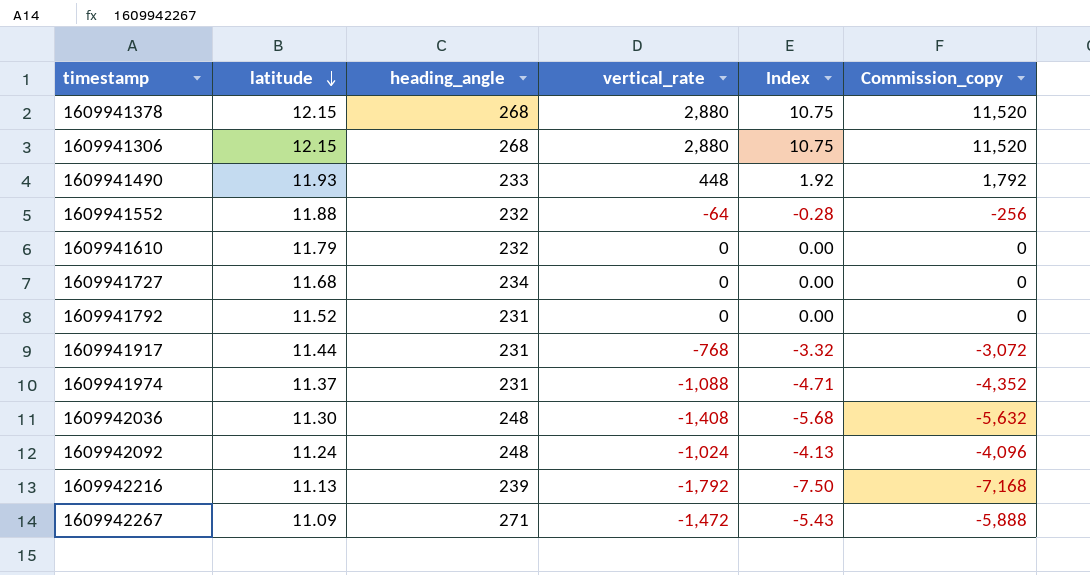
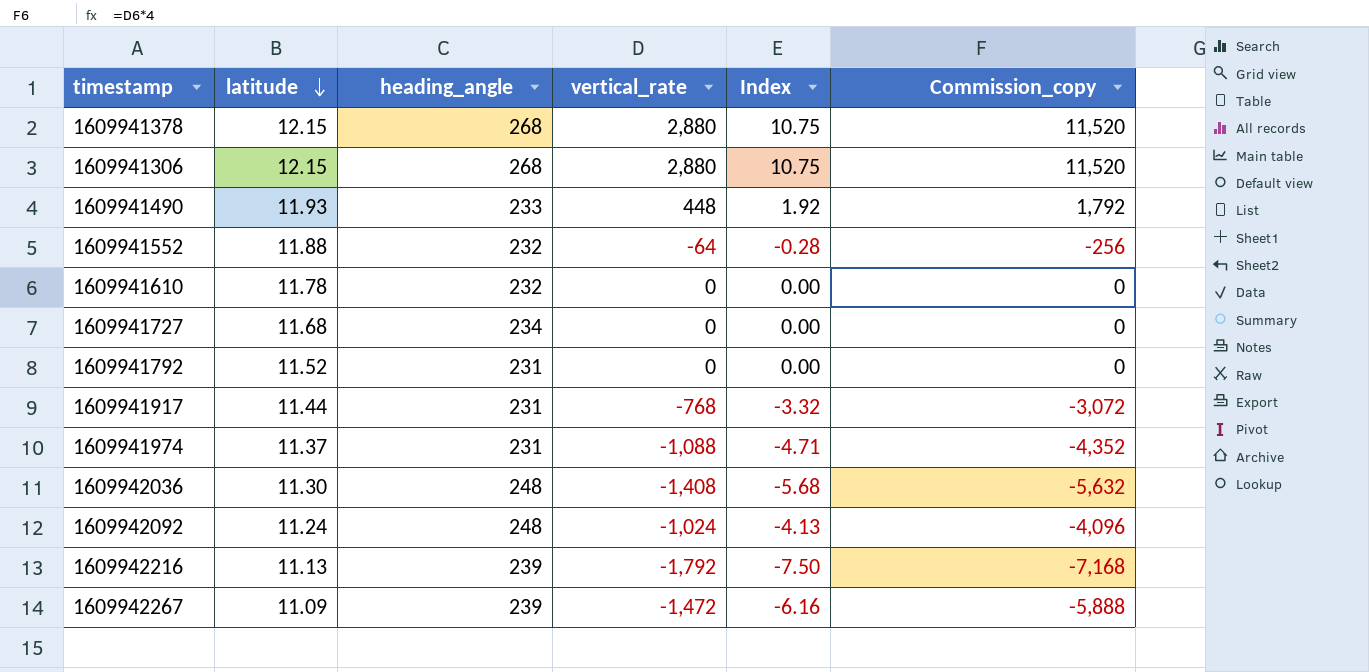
1609941610 | latitude: 11.79 -> 11.78
1609942267 | heading_angle: 271 -> 239
1609942267 | Index: -5.43 -> -6.16

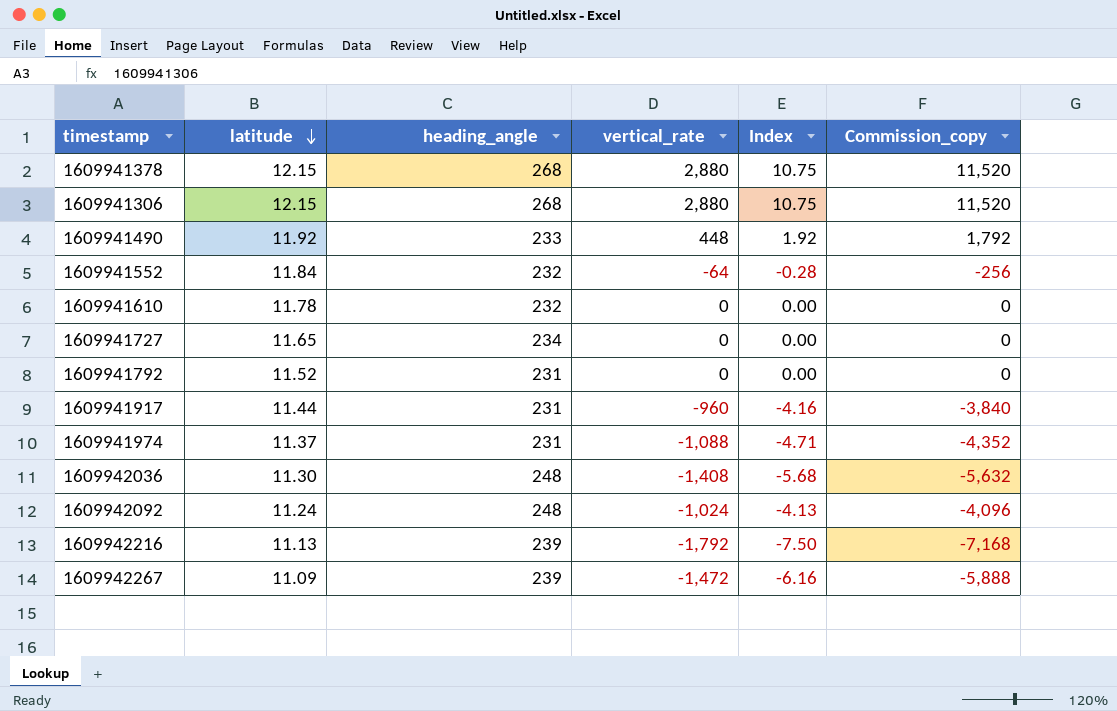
1609941490 | latitude: 11.93 -> 11.92
1609941552 | latitude: 11.88 -> 11.84
1609941727 | latitude: 11.68 -> 11.65
1609941917 | vertical_rate: -768 -> -960
1609941917 | Index: -3.32 -> -4.16
1609941917 | Commission_copy: -3,072 -> -3,840

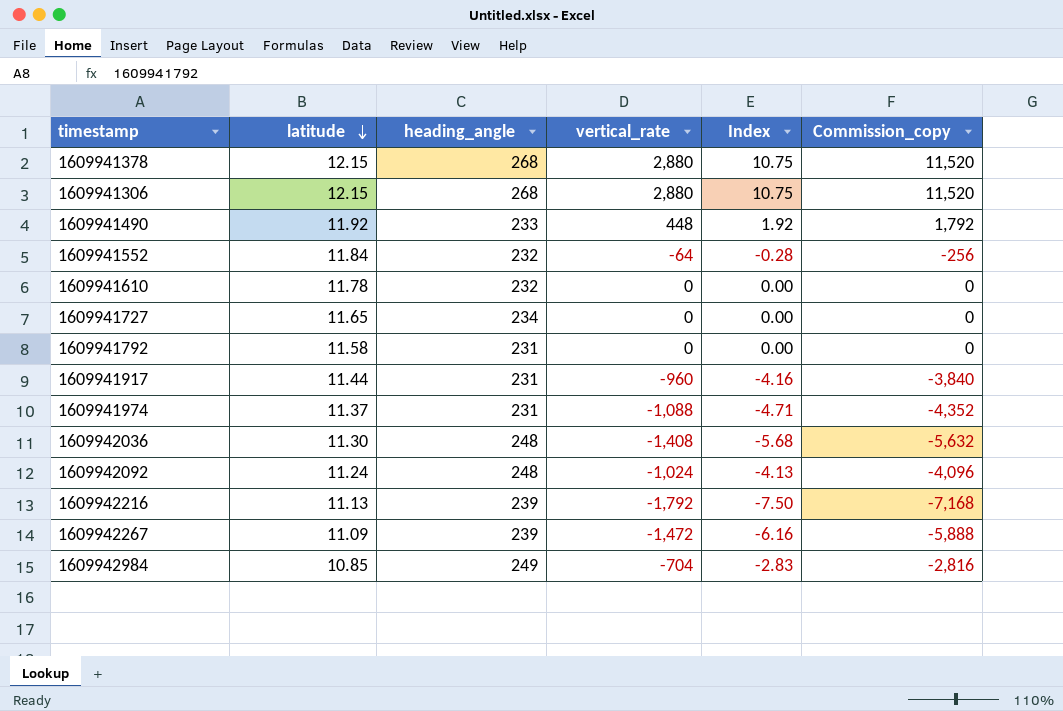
1609941792 | latitude: 11.52 -> 11.58
row 1609942984: none -> 10.85 | 249 | -704 | -2.83 | -2,816

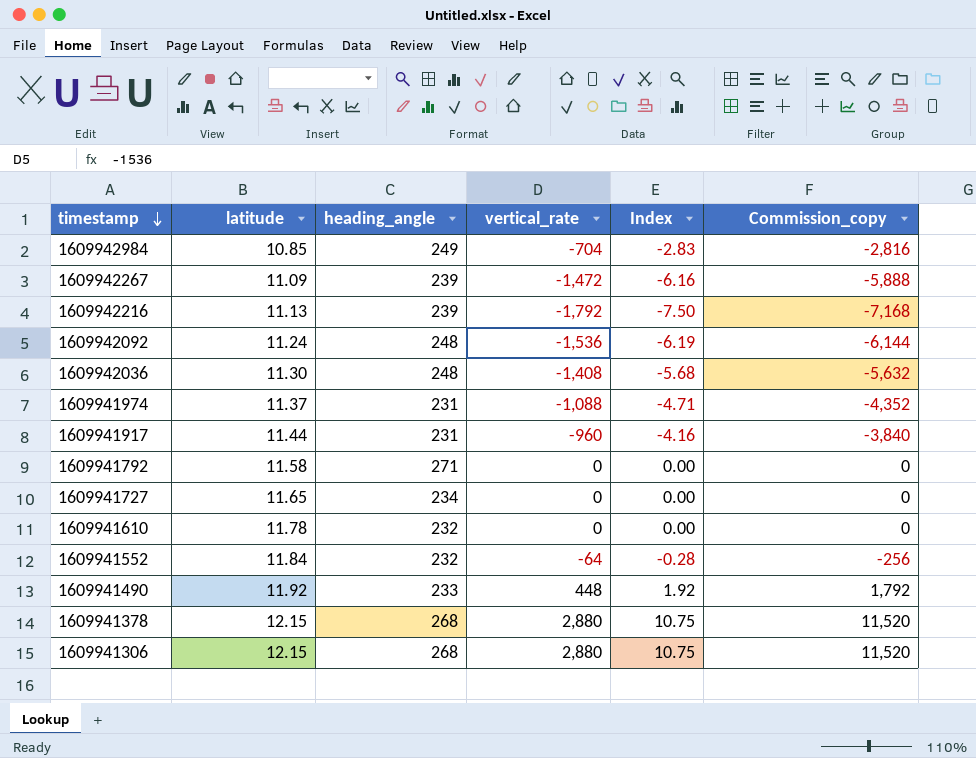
row order: latitude descending -> timestamp descending
1609942092 | vertical_rate: -1,024 -> -1,536
1609942092 | Index: -4.13 -> -6.19
1609942092 | Commission_copy: -4,096 -> -6,144
1609941792 | heading_angle: 231 -> 271

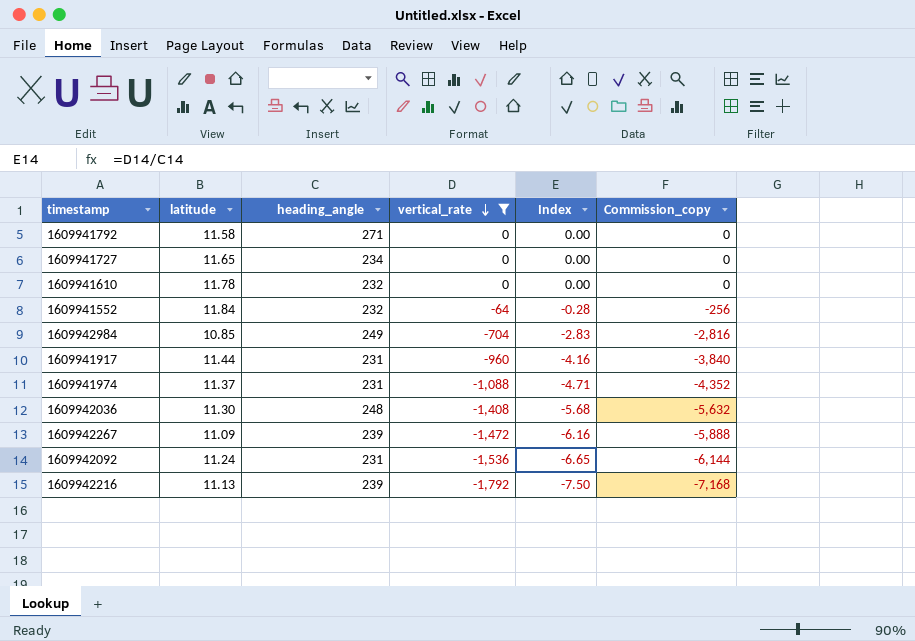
filter: none -> vertical_rate <= 0
row order: timestamp descending -> vertical_rate descending
1609942092 | heading_angle: 248 -> 231
1609942092 | Index: -6.19 -> -6.65

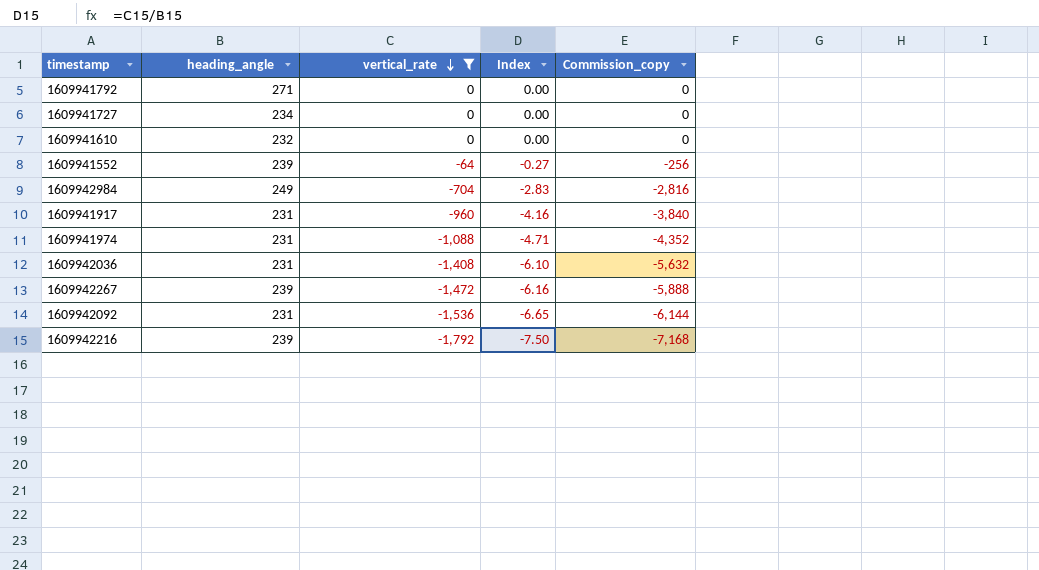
column latitude | position: 2 -> none
1609941552 | heading_angle: 232 -> 239
1609941552 | Index: -0.28 -> -0.27
1609942036 | heading_angle: 248 -> 231
1609942036 | Index: -5.68 -> -6.10

